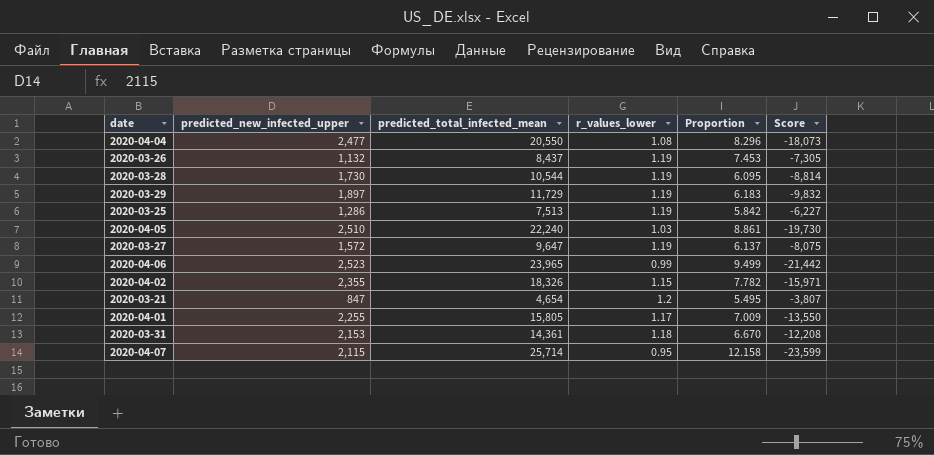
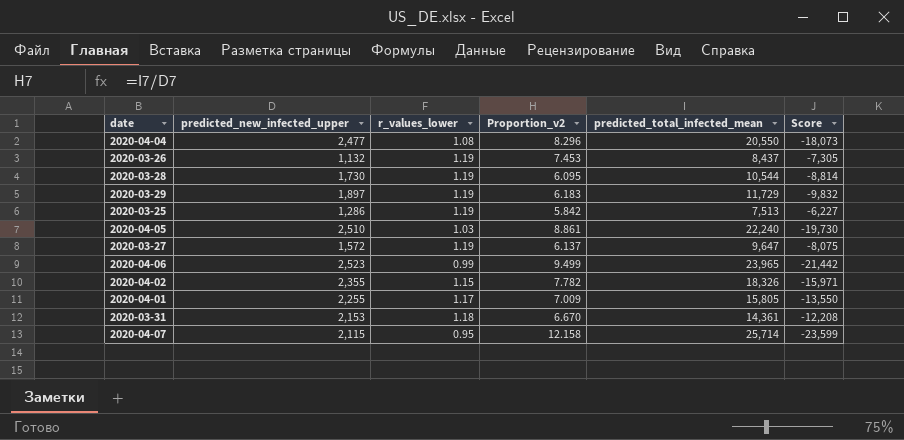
column name: Proportion -> Proportion_v2
column predicted_total_infected_mean | position: 3 -> 5
row 2020-03-21: 847 | 4,654 | 1.2 | 5.495 | -3,807 -> none

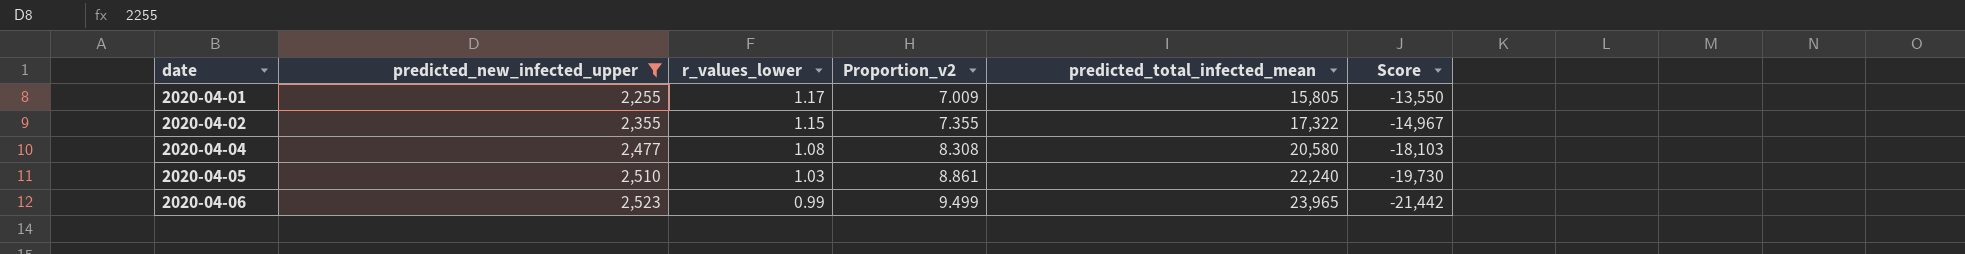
filter: none -> predicted_new_infected_upper >= 2,255
row order: none -> date ascending
2020-04-02 | Proportion_v2: 7.782 -> 7.355
2020-04-02 | predicted_total_infected_mean: 18,326 -> 17,322
2020-04-02 | Score: -15,971 -> -14,967
2020-04-04 | Proportion_v2: 8.296 -> 8.308
2020-04-04 | predicted_total_infected_mean: 20,550 -> 20,580
2020-04-04 | Score: -18,073 -> -18,103

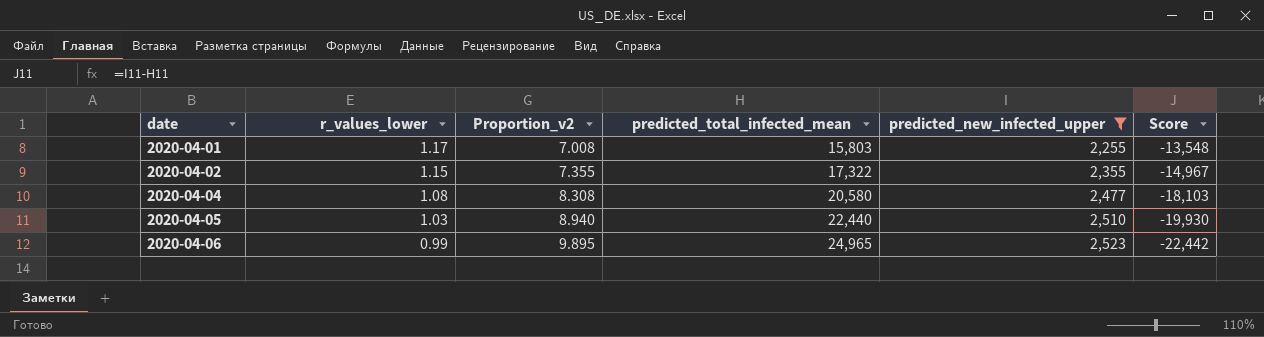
column predicted_new_infected_upper | position: 2 -> 5
2020-04-01 | Proportion_v2: 7.009 -> 7.008
2020-04-01 | predicted_total_infected_mean: 15,805 -> 15,803
2020-04-01 | Score: -13,550 -> -13,548
2020-04-05 | Proportion_v2: 8.861 -> 8.940
2020-04-05 | predicted_total_infected_mean: 22,240 -> 22,440
2020-04-05 | Score: -19,730 -> -19,930
2020-04-06 | Proportion_v2: 9.499 -> 9.895
2020-04-06 | predicted_total_infected_mean: 23,965 -> 24,965
2020-04-06 | Score: -21,442 -> -22,442

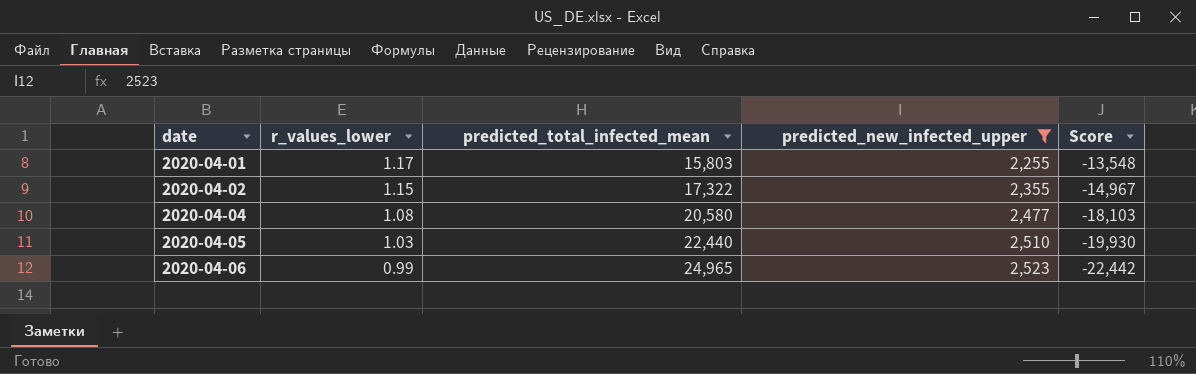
column Proportion_v2 | formula: [predicted_total_infected_mean] / [predicted_new_infected_upper] -> none

